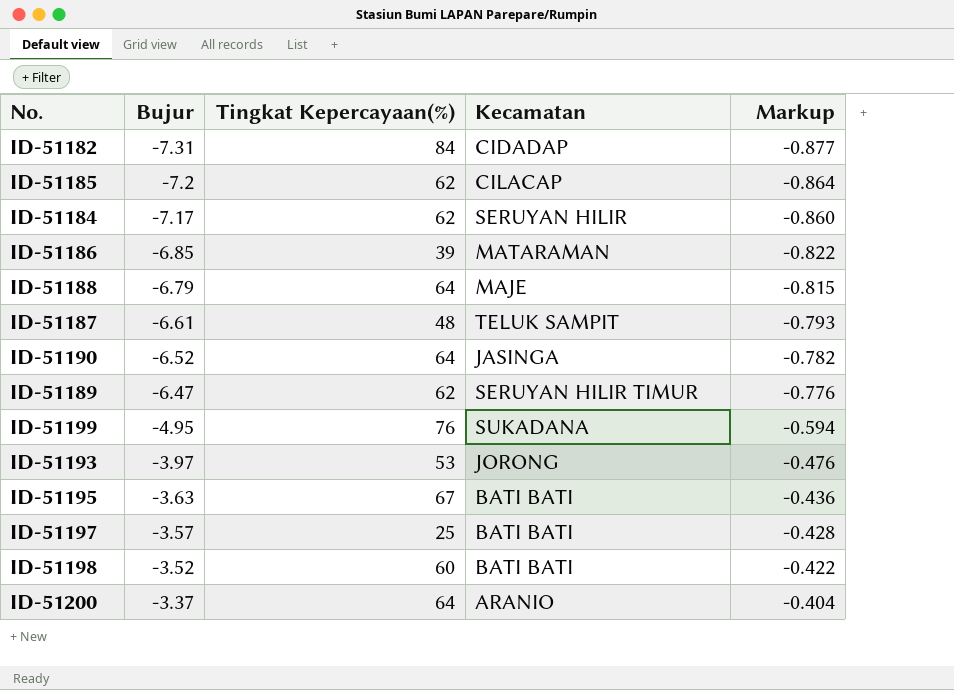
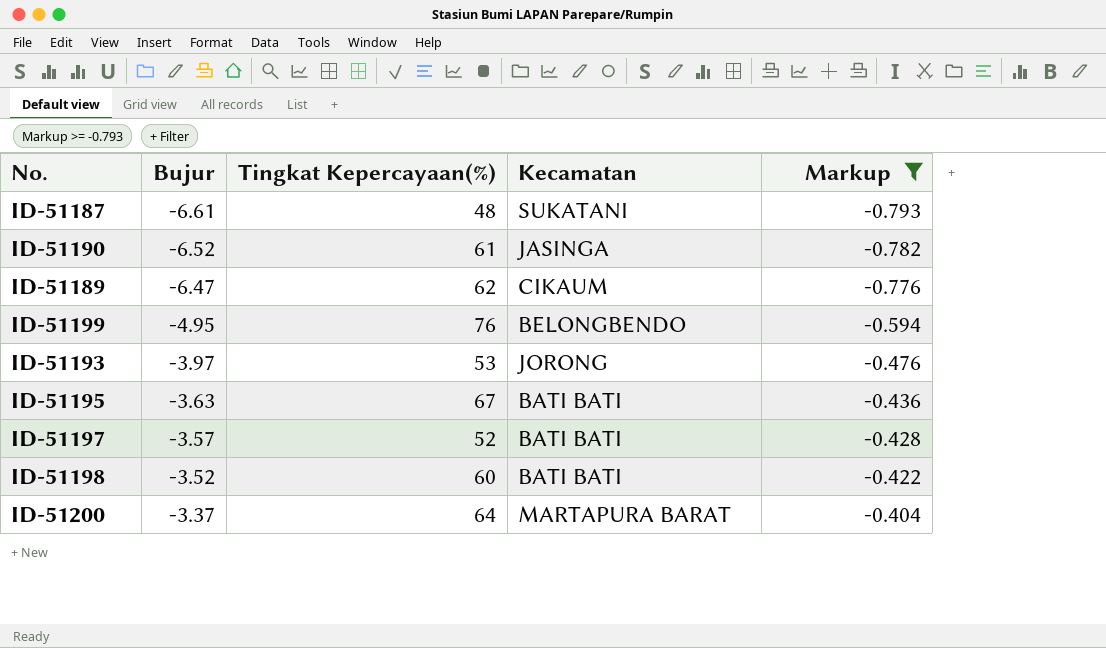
filter: none -> Markup >= -0.793
ID-51187 | Kecamatan: TELUK SAMPIT -> SUKATANI
ID-51190 | Tingkat Kepercayaan(%): 64 -> 61
ID-51189 | Kecamatan: SERUYAN HILIR TIMUR -> CIKAUM
ID-51199 | Kecamatan: SUKADANA -> BELONGBENDO
ID-51197 | Tingkat Kepercayaan(%): 25 -> 52
ID-51200 | Kecamatan: ARANIO -> MARTAPURA BARAT

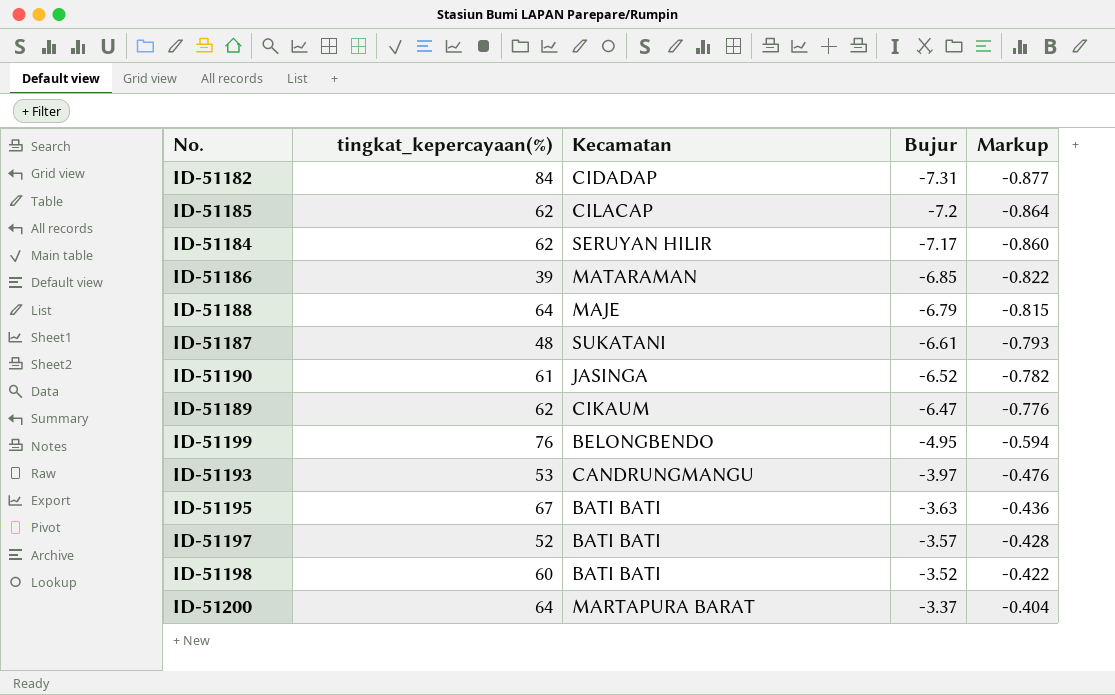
filter: Markup >= -0.793 -> none
column name: Tingkat Kepercayaan(%) -> tingkat_kepercayaan(%)
column Bujur | position: 2 -> 4
ID-51193 | Kecamatan: JORONG -> CANDRUNGMANGU

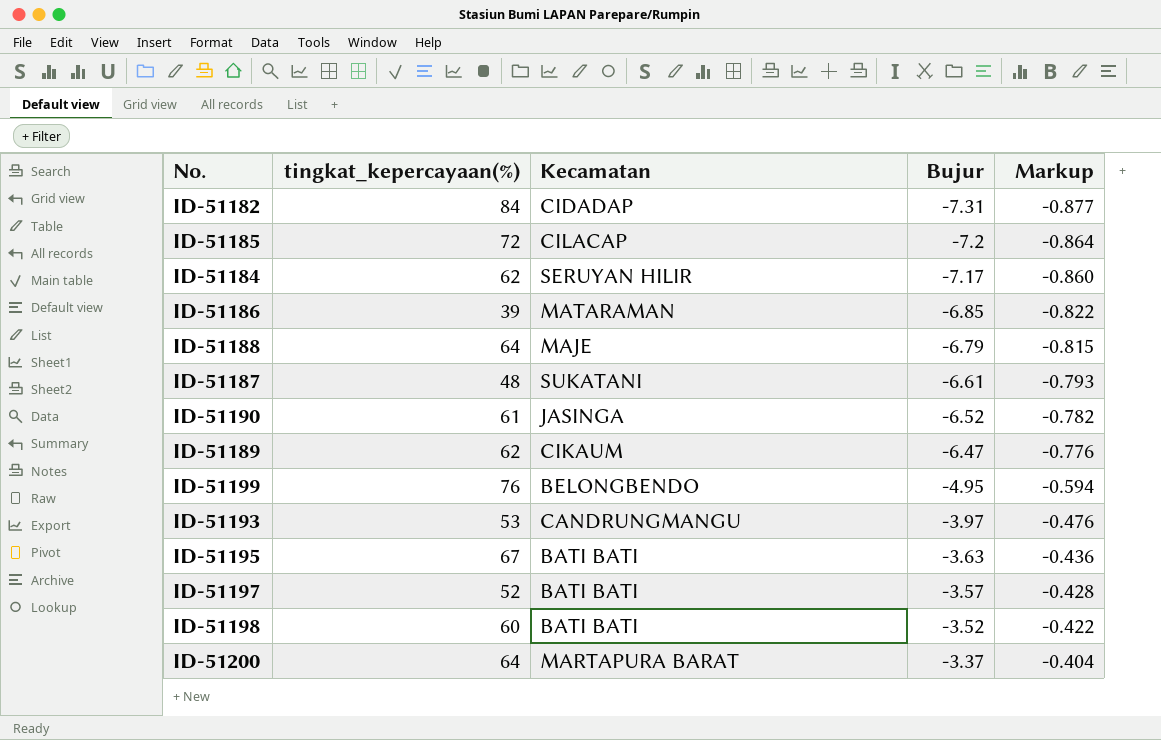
ID-51185 | tingkat_kepercayaan(%): 62 -> 72

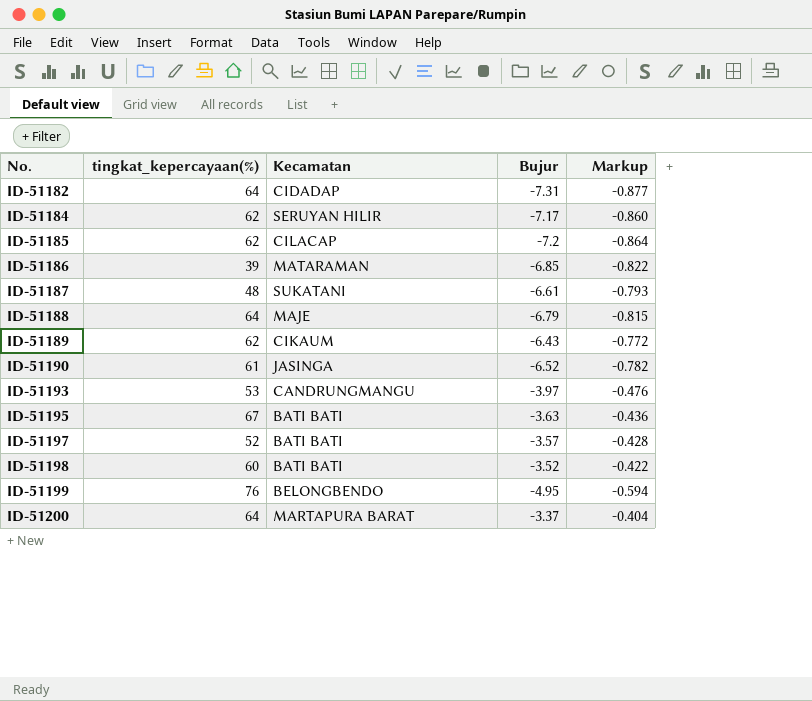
row order: Bujur ascending -> No. ascending
ID-51182 | tingkat_kepercayaan(%): 84 -> 64
ID-51185 | tingkat_kepercayaan(%): 72 -> 62
ID-51189 | Bujur: -6.47 -> -6.43
ID-51189 | Markup: -0.776 -> -0.772

